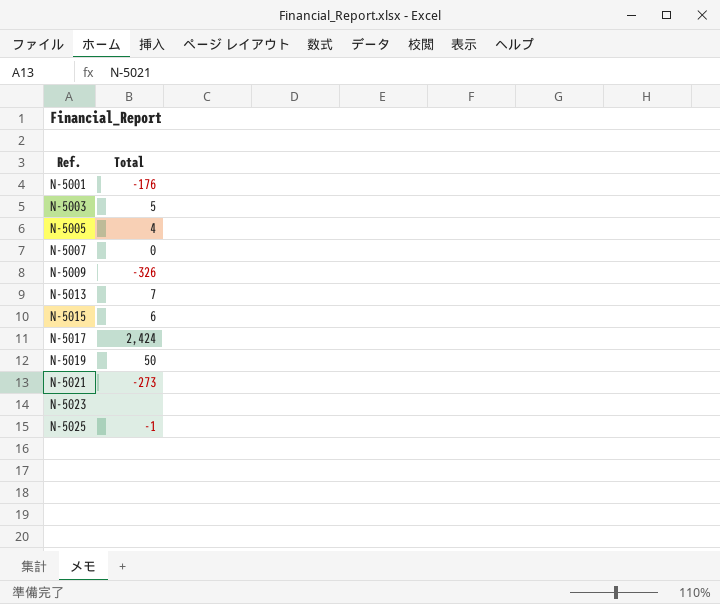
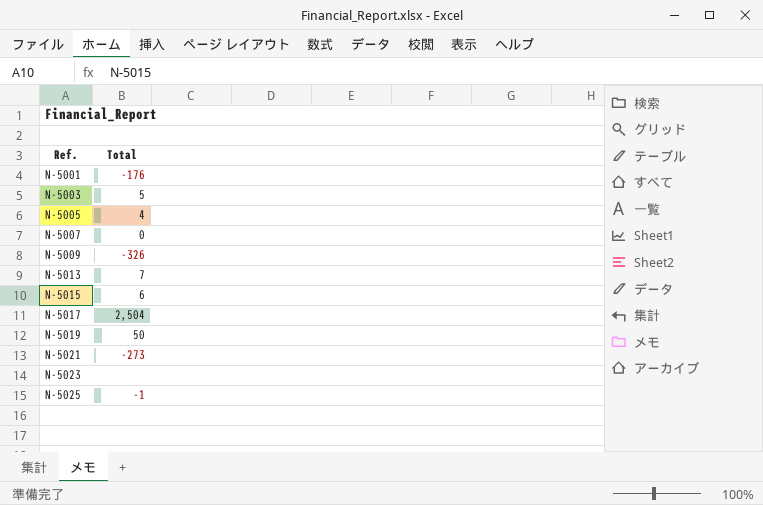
N-5017 | Total: 2,424 -> 2,504

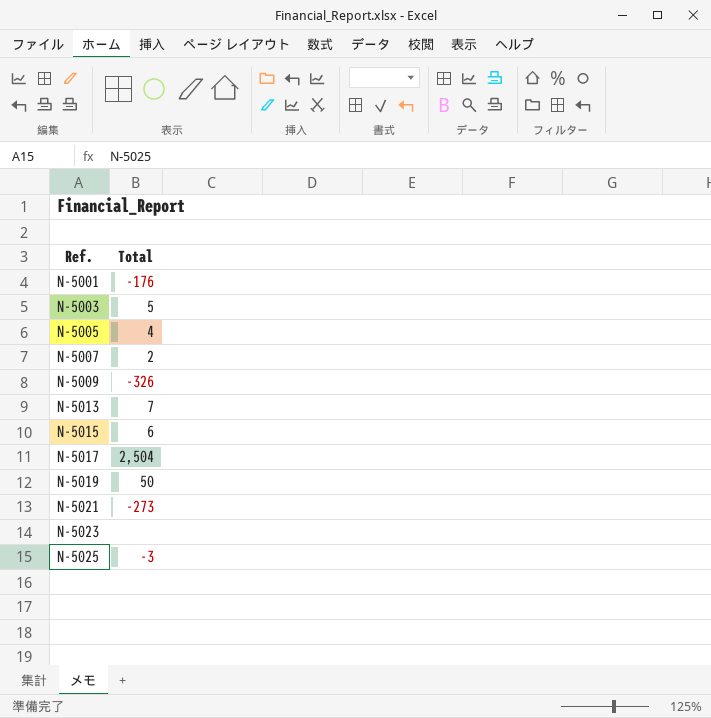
N-5007 | Total: 0 -> 2
N-5025 | Total: -1 -> -3

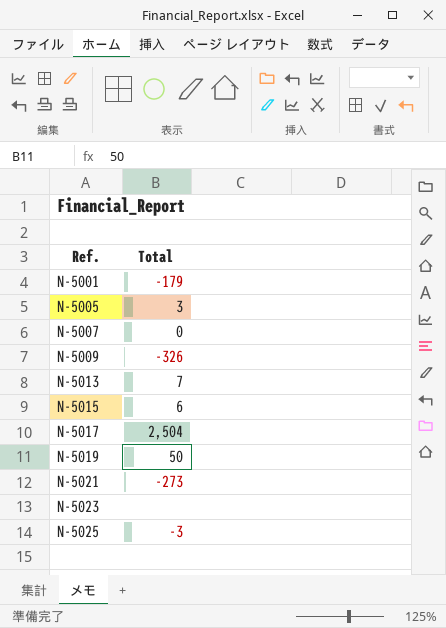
row N-5003: 5 -> none
N-5001 | Total: -176 -> -179
N-5005 | Total: 4 -> 3
N-5007 | Total: 2 -> 0

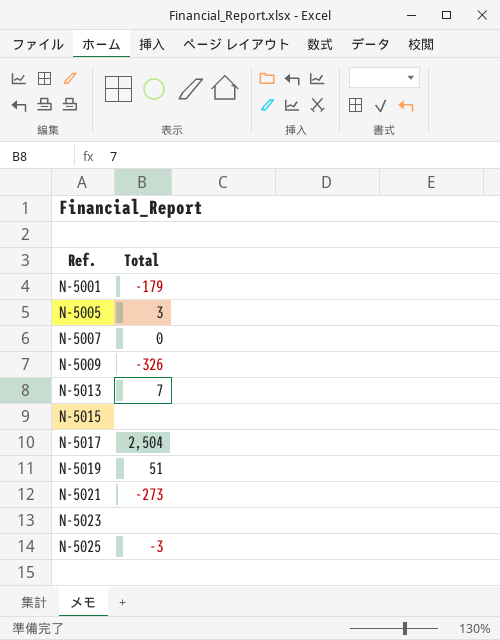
N-5015 | Total: 6 -> none
N-5019 | Total: 50 -> 51

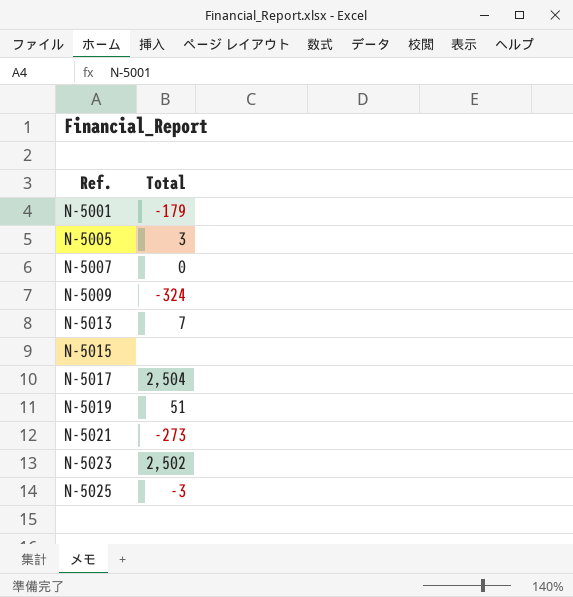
N-5009 | Total: -326 -> -324
N-5023 | Total: none -> 2,502

